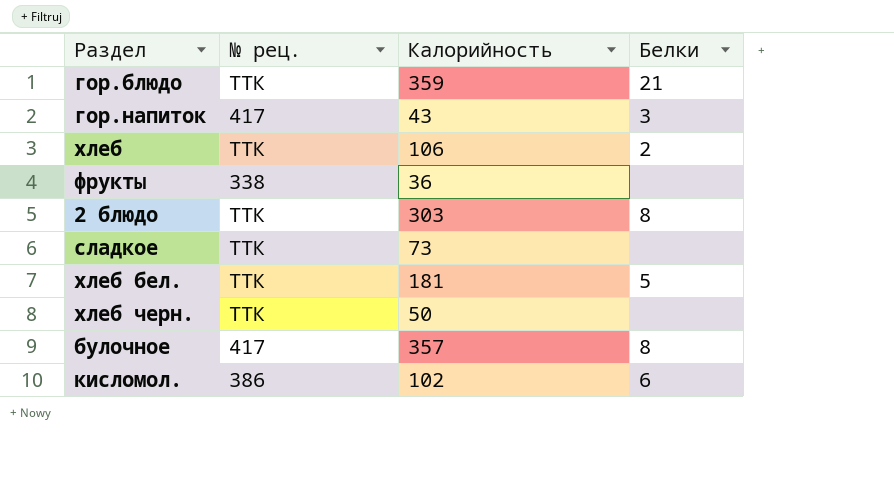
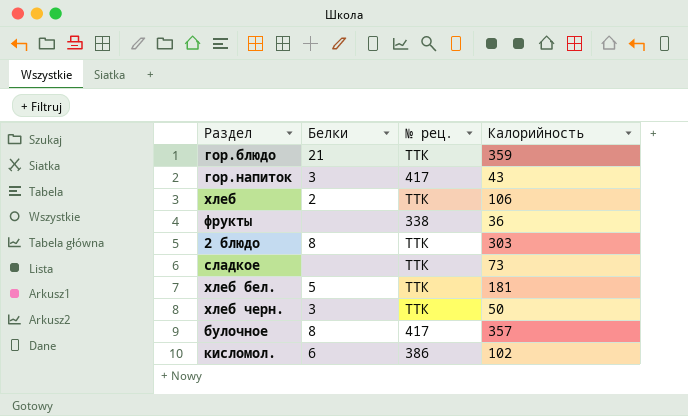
column Белки | position: 4 -> 2
хлеб черн. | Белки: none -> 3

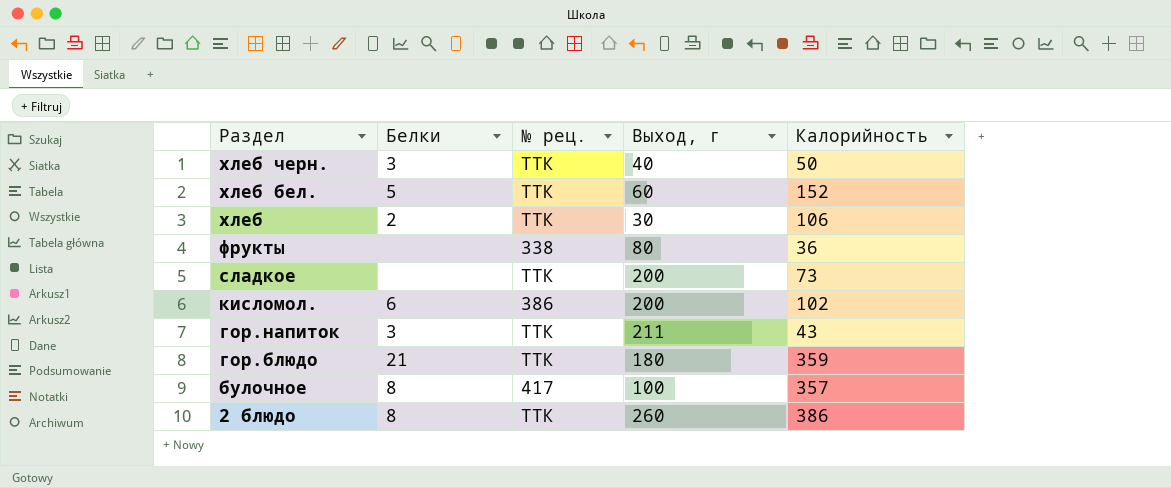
row order: none -> Раздел descending
column Выход, г | position: none -> 4
хлеб бел. | Калорийность: 181 -> 152
гор.напиток | № рец.: 417 -> ТТК
2 блюдо | Калорийность: 303 -> 386

